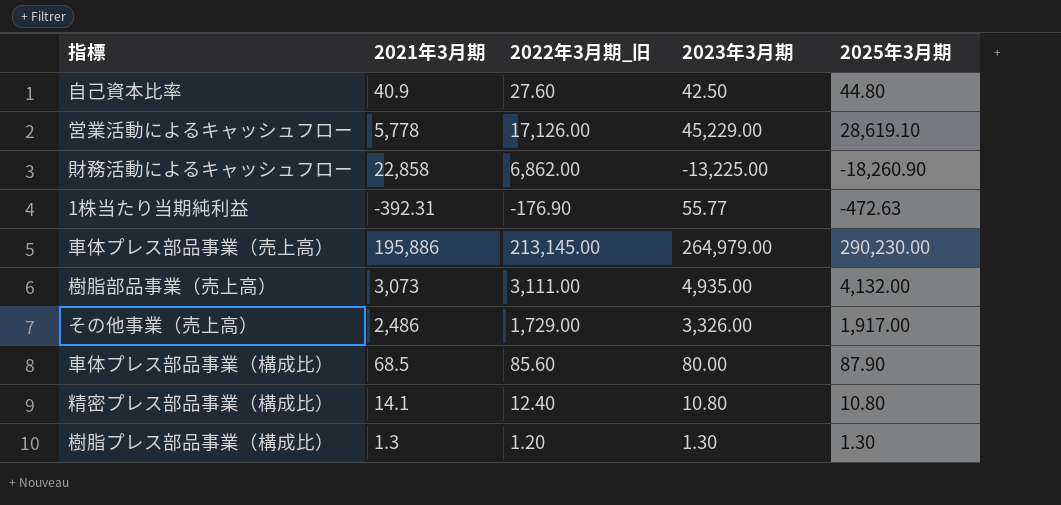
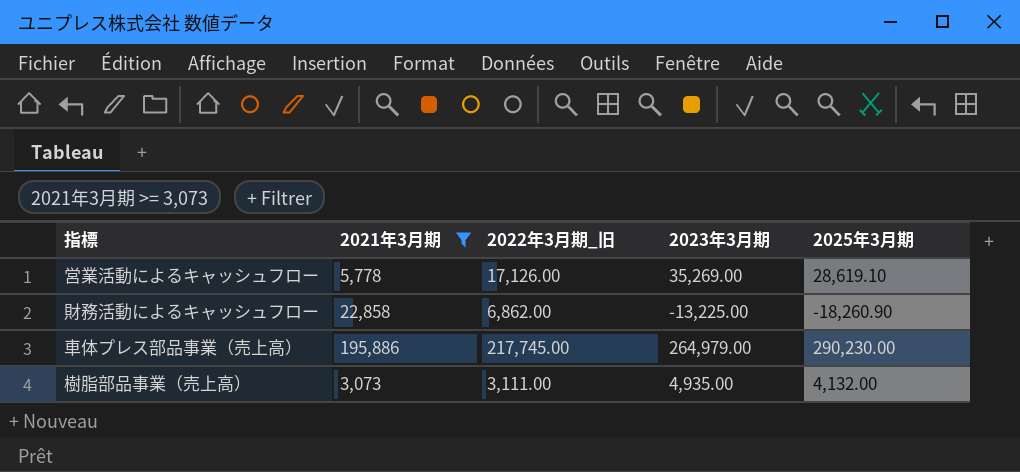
filter: none -> 2021年3月期 >= 3,073
営業活動によるキャッシュフロー | 2023年3月期: 45,229.00 -> 35,269.00
車体プレス部品事業（売上高） | 2022年3月期_旧: 213,145.00 -> 217,745.00

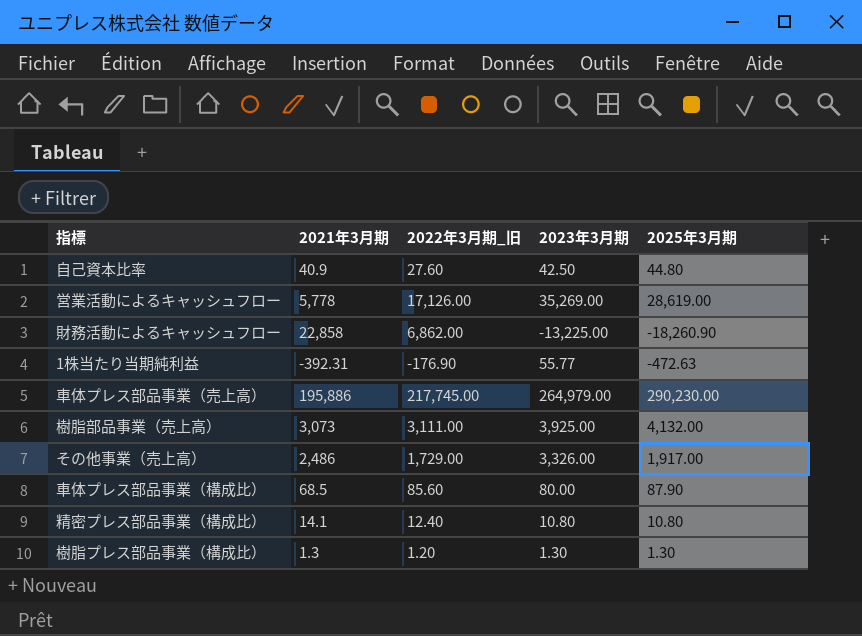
filter: 2021年3月期 >= 3,073 -> none
営業活動によるキャッシュフロー | 2025年3月期: 28,619.10 -> 28,619.00
樹脂部品事業（売上高） | 2023年3月期: 4,935.00 -> 3,925.00

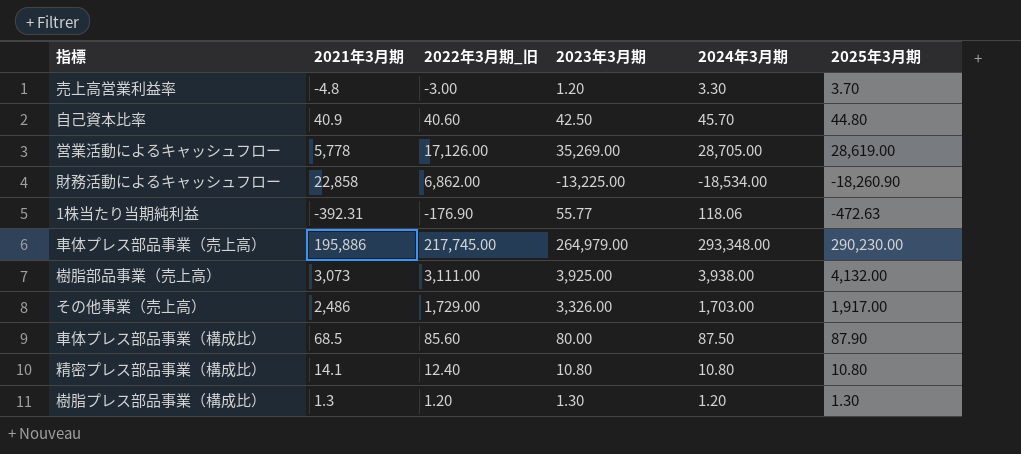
column 2024年3月期 | position: none -> 5
row 売上高営業利益率: none -> -4.8 | -3.00 | 1.20 | 3.30 | 3.70
自己資本比率 | 2022年3月期_旧: 27.60 -> 40.60

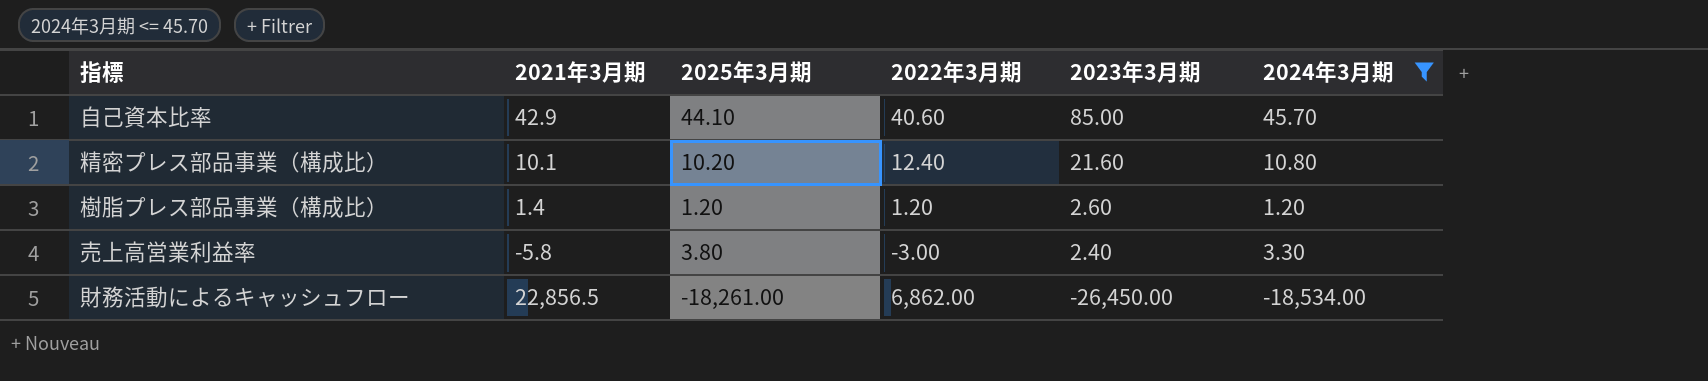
filter: none -> 2024年3月期 <= 45.70
row order: none -> 2023年3月期 descending
column 2025年3月期 | position: 6 -> 3
column name: 2022年3月期_旧 -> 2022年3月期
自己資本比率 | 2021年3月期: 40.9 -> 42.9
自己資本比率 | 2025年3月期: 44.80 -> 44.10
自己資本比率 | 2023年3月期: 42.50 -> 85.00
精密プレス部品事業（構成比） | 2021年3月期: 14.1 -> 10.1
精密プレス部品事業（構成比） | 2025年3月期: 10.80 -> 10.20
精密プレス部品事業（構成比） | 2023年3月期: 10.80 -> 21.60
樹脂プレス部品事業（構成比） | 2021年3月期: 1.3 -> 1.4
樹脂プレス部品事業（構成比） | 2025年3月期: 1.30 -> 1.20
樹脂プレス部品事業（構成比） | 2023年3月期: 1.30 -> 2.60
売上高営業利益率 | 2021年3月期: -4.8 -> -5.8
売上高営業利益率 | 2025年3月期: 3.70 -> 3.80
売上高営業利益率 | 2023年3月期: 1.20 -> 2.40
財務活動によるキャッシュフロー | 2021年3月期: 22,858 -> 22,856.5
財務活動によるキャッシュフロー | 2025年3月期: -18,260.90 -> -18,261.00
財務活動によるキャッシュフロー | 2023年3月期: -13,225.00 -> -26,450.00

